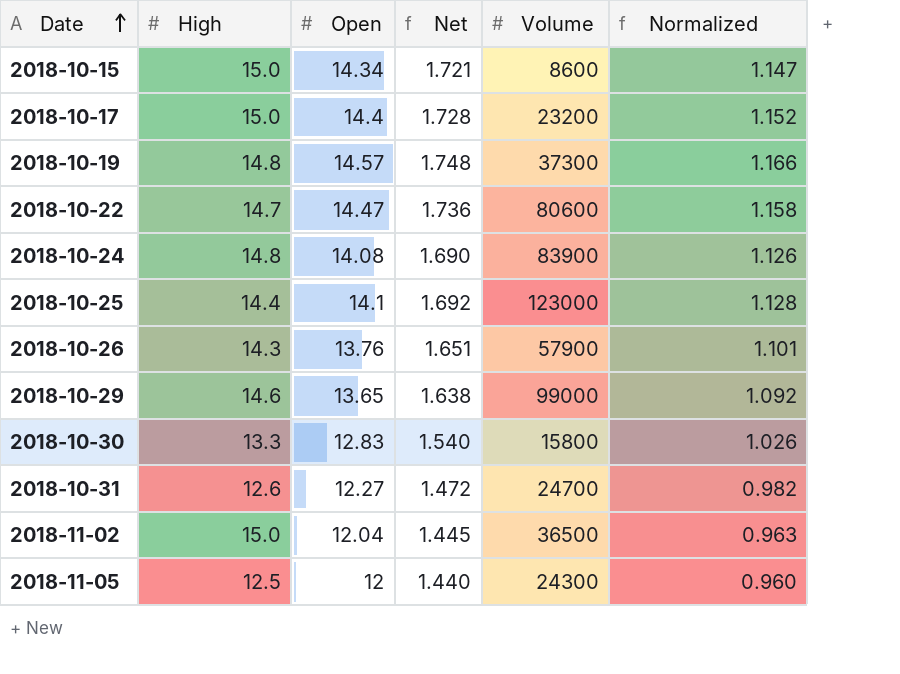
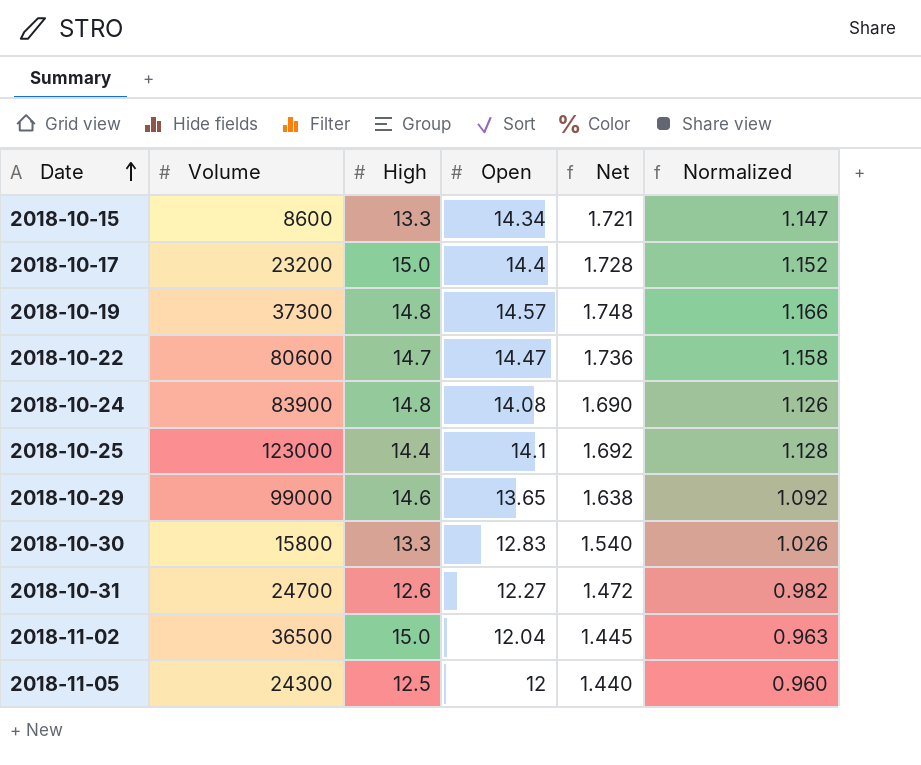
column Volume | position: 5 -> 2
row 2018-10-26: 14.3 | 13.76 | 1.651 | 57900 | 1.101 -> none
2018-10-15 | High: 15.0 -> 13.3

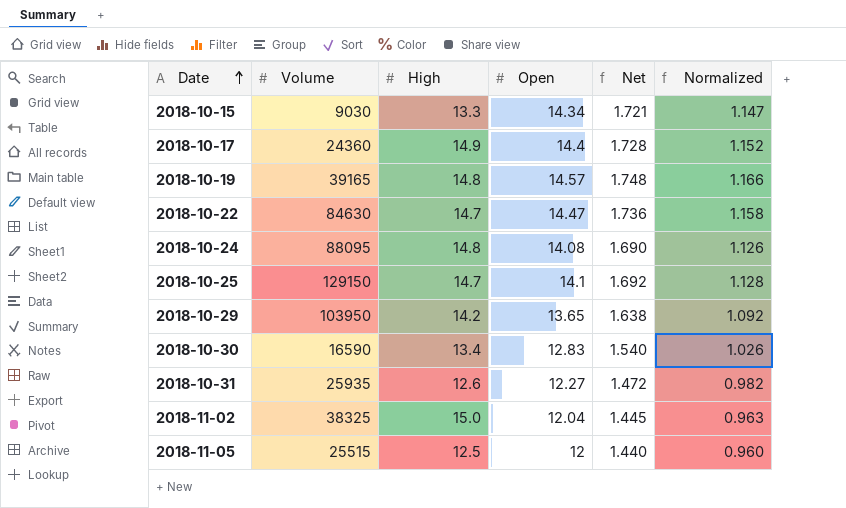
2018-10-15 | Volume: 8600 -> 9030
2018-10-17 | Volume: 23200 -> 24360
2018-10-17 | High: 15.0 -> 14.9
2018-10-19 | Volume: 37300 -> 39165
2018-10-22 | Volume: 80600 -> 84630
2018-10-24 | Volume: 83900 -> 88095
2018-10-25 | Volume: 123000 -> 129150
2018-10-25 | High: 14.4 -> 14.7
2018-10-29 | Volume: 99000 -> 103950
2018-10-29 | High: 14.6 -> 14.2
2018-10-30 | Volume: 15800 -> 16590
2018-10-30 | High: 13.3 -> 13.4
2018-10-31 | Volume: 24700 -> 25935
2018-11-02 | Volume: 36500 -> 38325
2018-11-05 | Volume: 24300 -> 25515

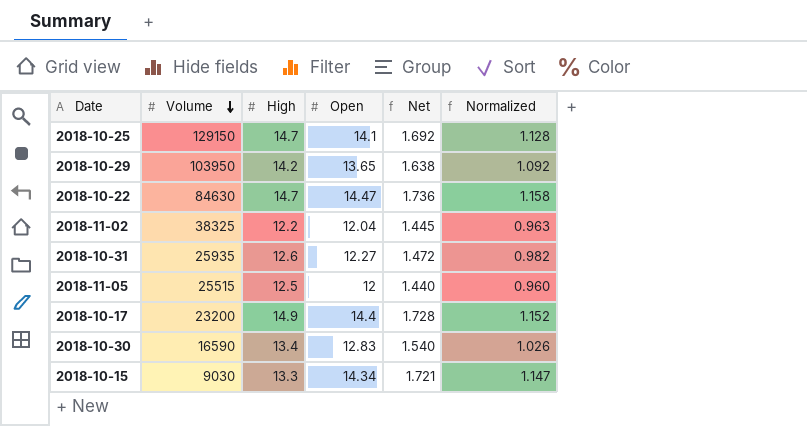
row order: Date ascending -> Volume descending
row 2018-10-19: 39165 | 14.8 | 14.57 | 1.748 | 1.166 -> none
row 2018-10-24: 88095 | 14.8 | 14.08 | 1.690 | 1.126 -> none
2018-11-02 | High: 15.0 -> 12.2
2018-10-17 | Volume: 24360 -> 23200

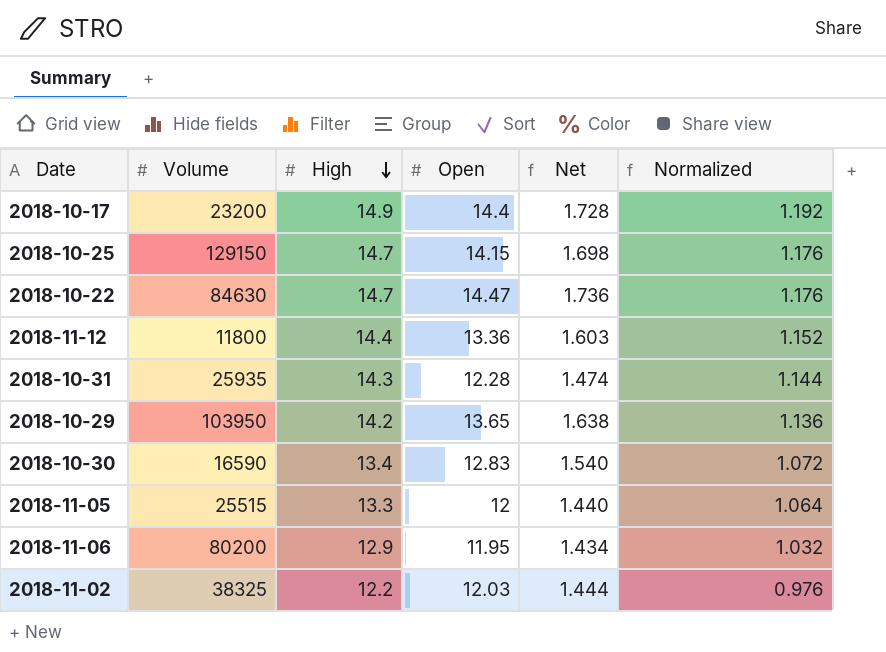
row order: Volume descending -> High descending
column Normalized | formula: [Open] * 0.08 -> [High] * 0.08
row 2018-10-15: 9030 | 13.3 | 14.34 | 1.721 | 1.147 -> none
2018-10-25 | Open: 14.1 -> 14.15
2018-10-25 | Net: 1.692 -> 1.698
row 2018-11-12: none -> 11800 | 14.4 | 13.36 | 1.603 | 1.152
2018-10-31 | High: 12.6 -> 14.3
2018-10-31 | Open: 12.27 -> 12.28
2018-10-31 | Net: 1.472 -> 1.474
2018-11-05 | High: 12.5 -> 13.3
row 2018-11-06: none -> 80200 | 12.9 | 11.95 | 1.434 | 1.032
2018-11-02 | Open: 12.04 -> 12.03
2018-11-02 | Net: 1.445 -> 1.444

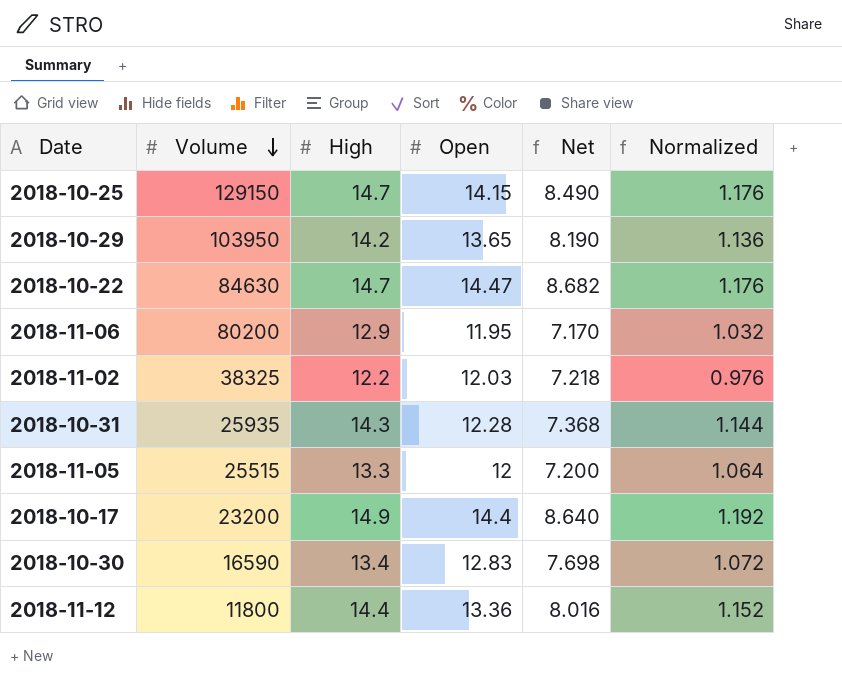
row order: High descending -> Volume descending
column Net | formula: [Open] * 0.12 -> [Open] * 0.6

